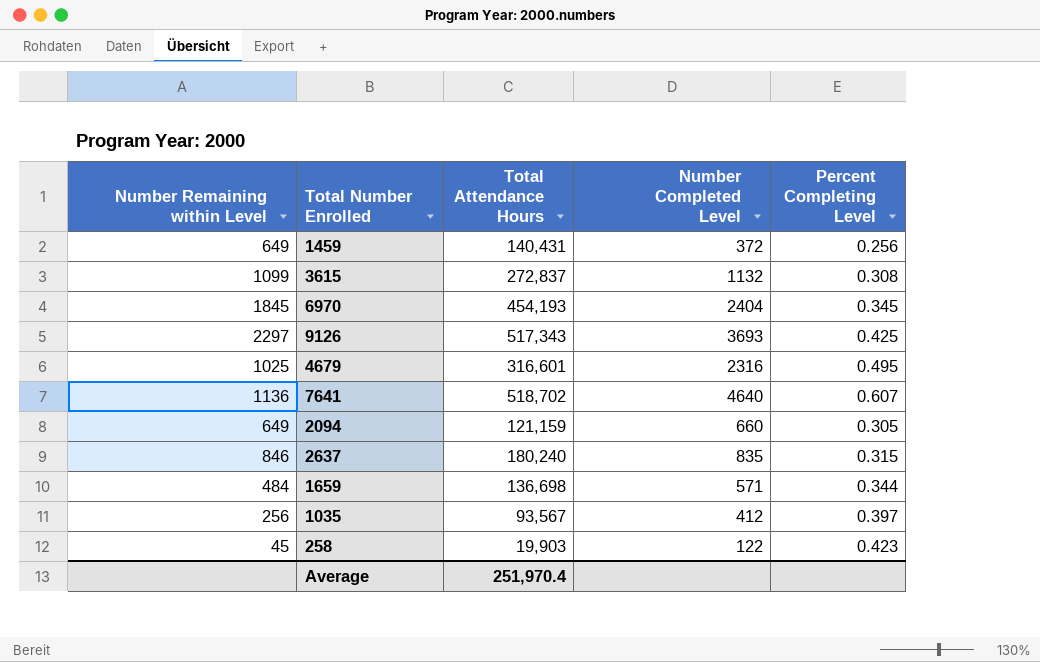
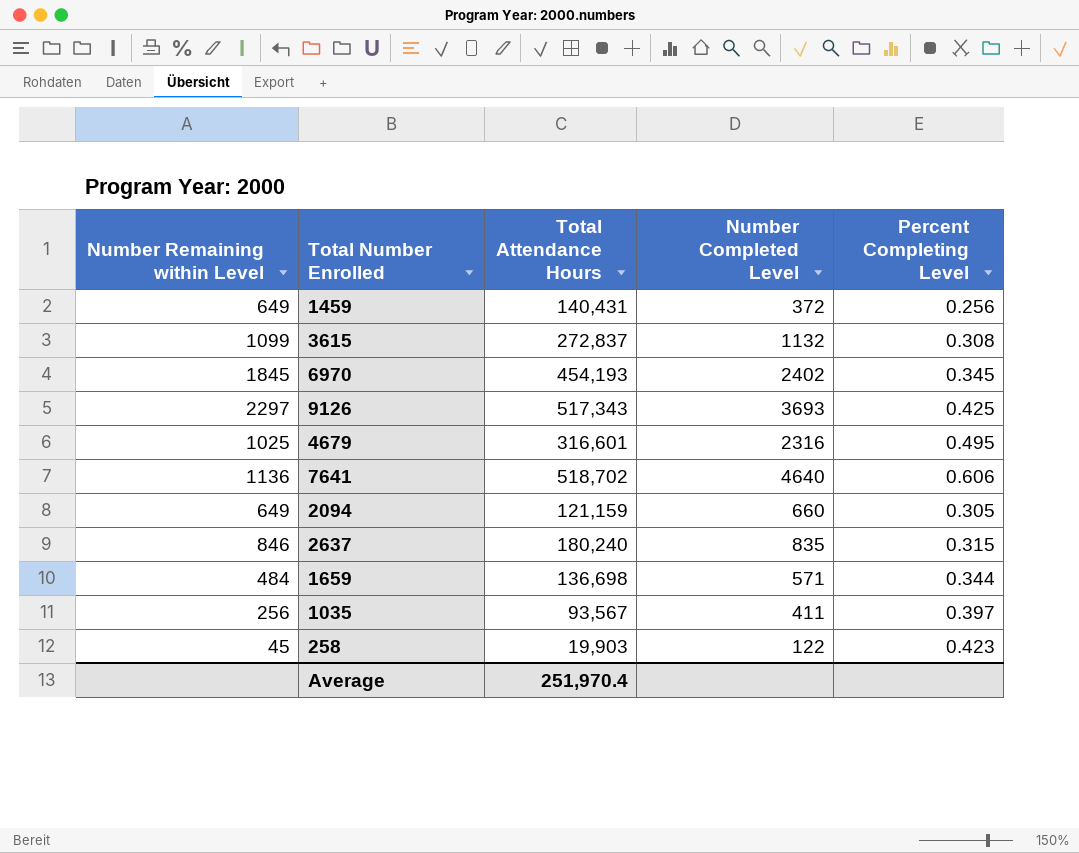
6970 | Number Completed Level: 2404 -> 2402
7641 | Percent Completing Level: 0.607 -> 0.606
1035 | Number Completed Level: 412 -> 411

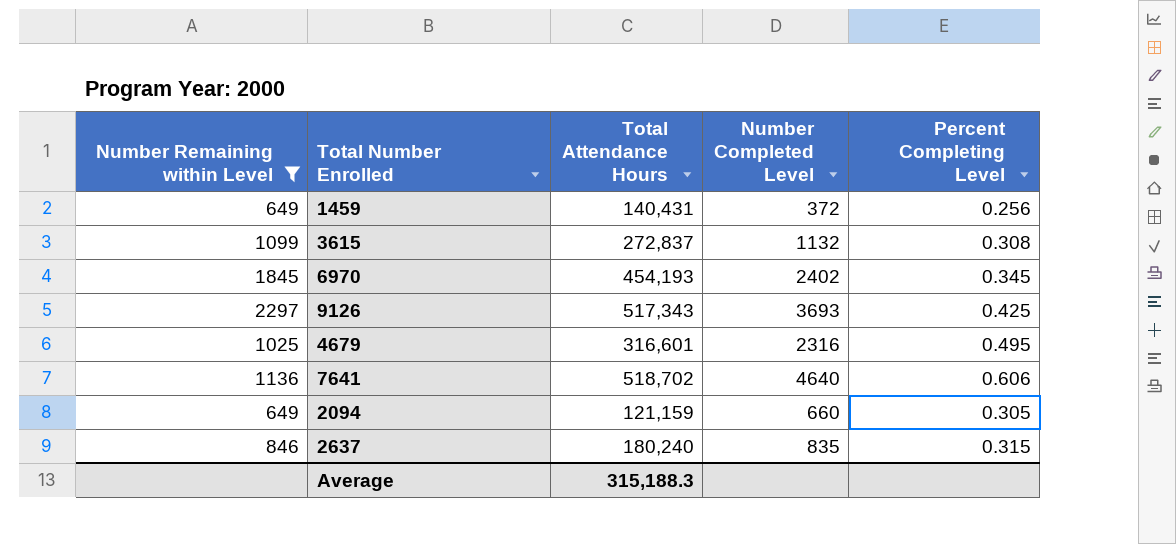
filter: none -> Number Remaining within Level >= 649
Average | Total Attendance Hours: 251,970.4 -> 315,188.3

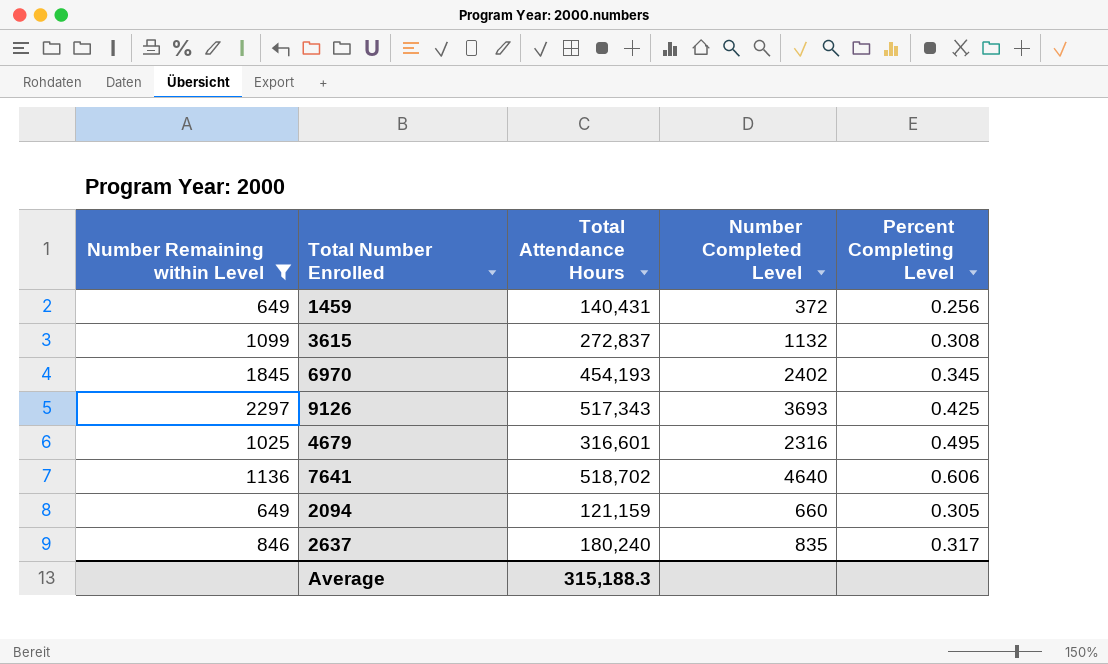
2637 | Percent Completing Level: 0.315 -> 0.317

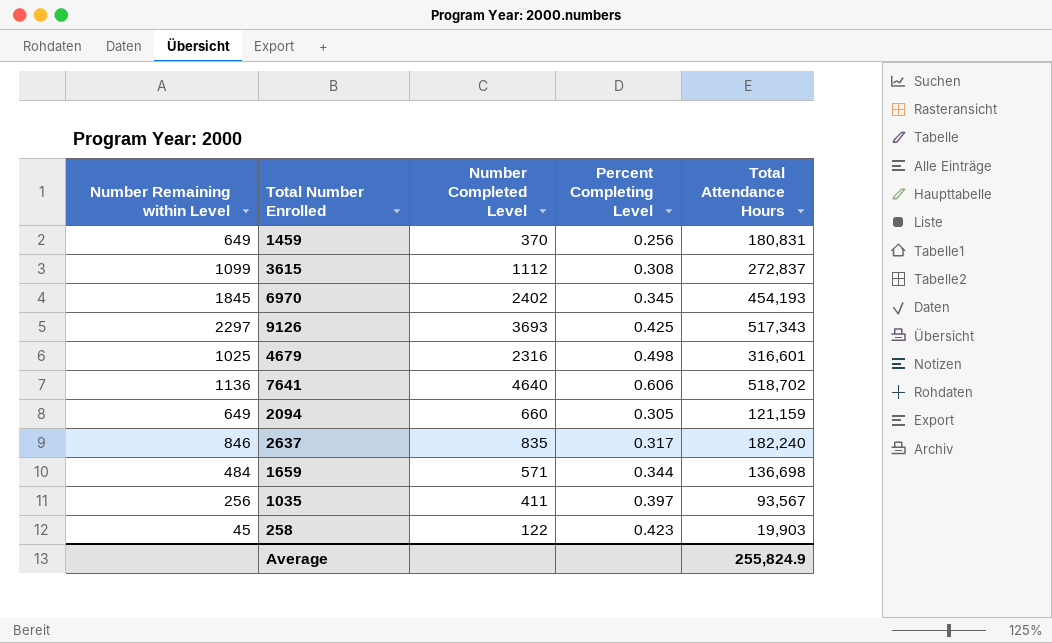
filter: Number Remaining within Level >= 649 -> none
column Total Attendance Hours | position: 3 -> 5
1459 | Number Completed Level: 372 -> 370
1459 | Total Attendance Hours: 140,431 -> 180,831
3615 | Number Completed Level: 1132 -> 1112
4679 | Percent Completing Level: 0.495 -> 0.498
2637 | Total Attendance Hours: 180,240 -> 182,240
Average | Total Attendance Hours: 315,188.3 -> 255,824.9

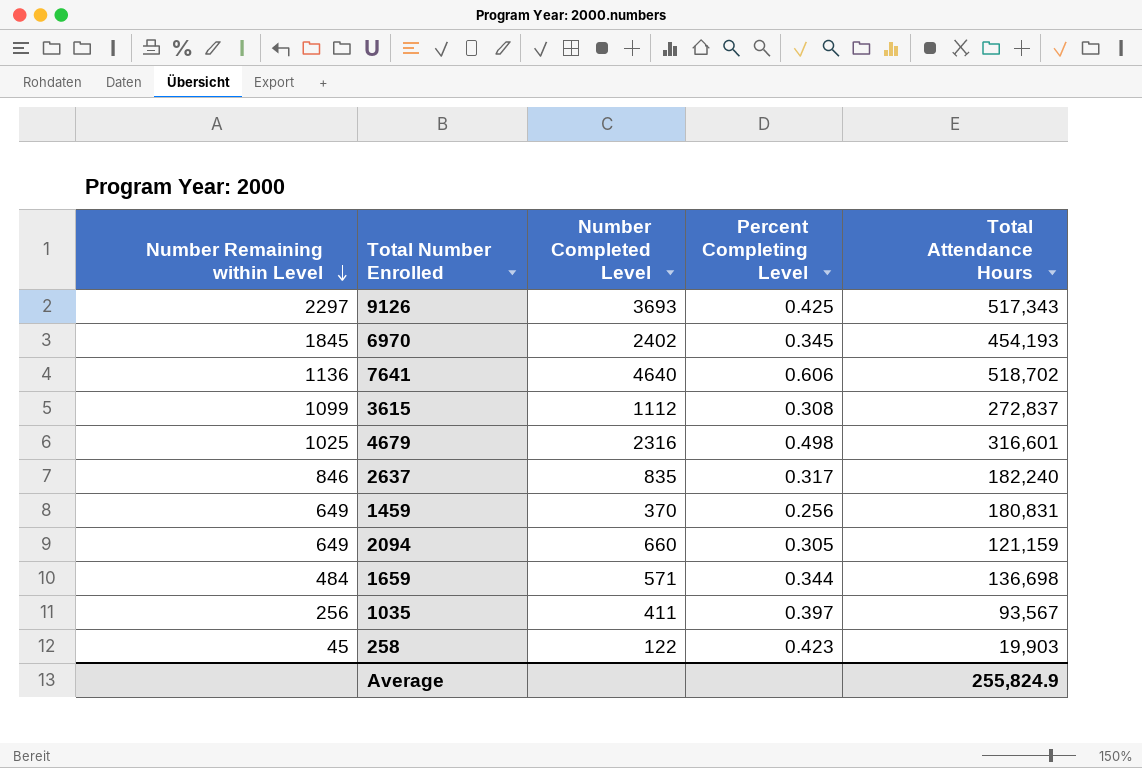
row order: none -> Number Remaining within Level descending

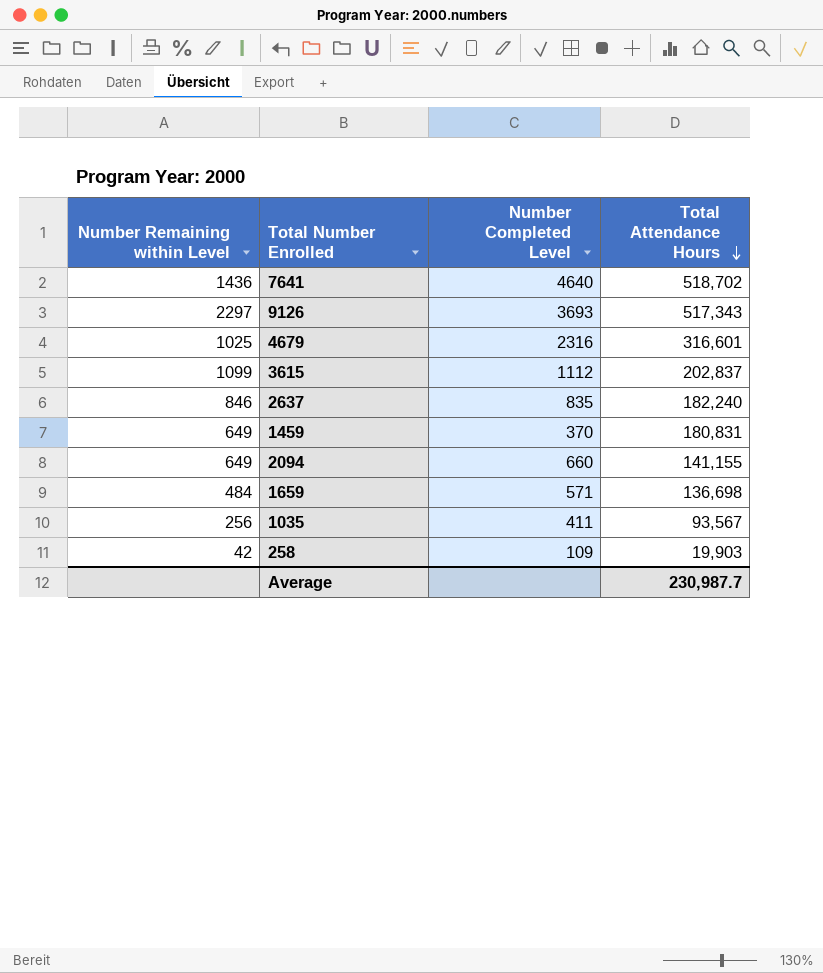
row order: Number Remaining within Level descending -> Total Attendance Hours descending
column Percent Completing Level | position: 4 -> none
row 6970: 1845 | 2402 | 0.345 | 454,193 -> none
7641 | Number Remaining within Level: 1136 -> 1436
3615 | Total Attendance Hours: 272,837 -> 202,837
2094 | Total Attendance Hours: 121,159 -> 141,155
258 | Number Remaining within Level: 45 -> 42
258 | Number Completed Level: 122 -> 109
Average | Total Attendance Hours: 255,824.9 -> 230,987.7

